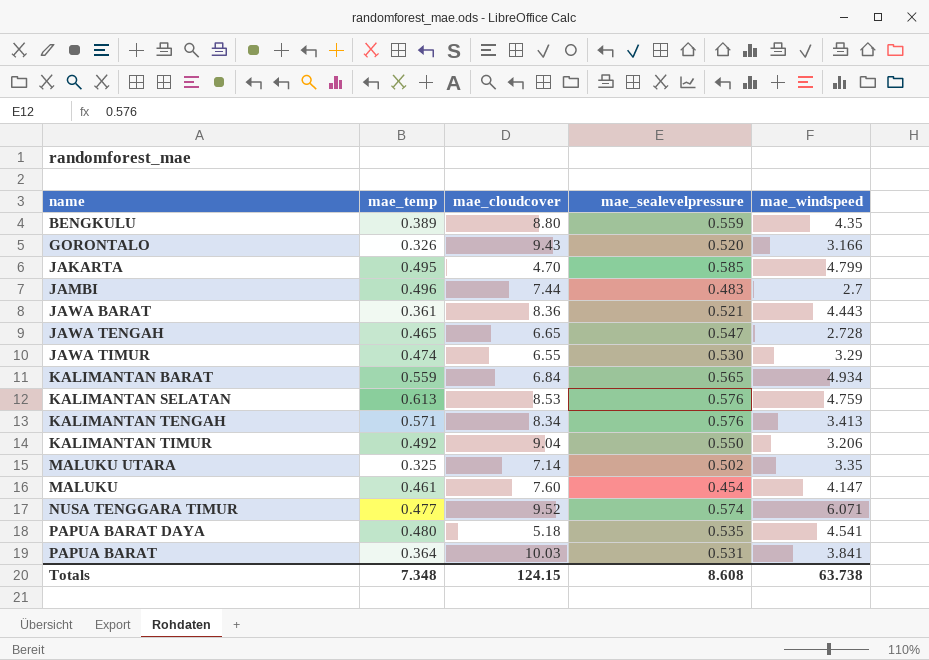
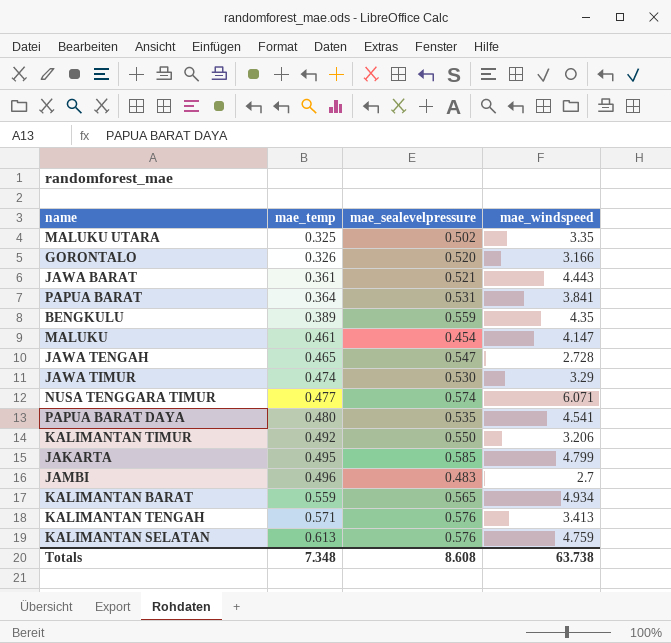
row order: none -> mae_temp ascending
column mae_cloudcover | position: 3 -> none

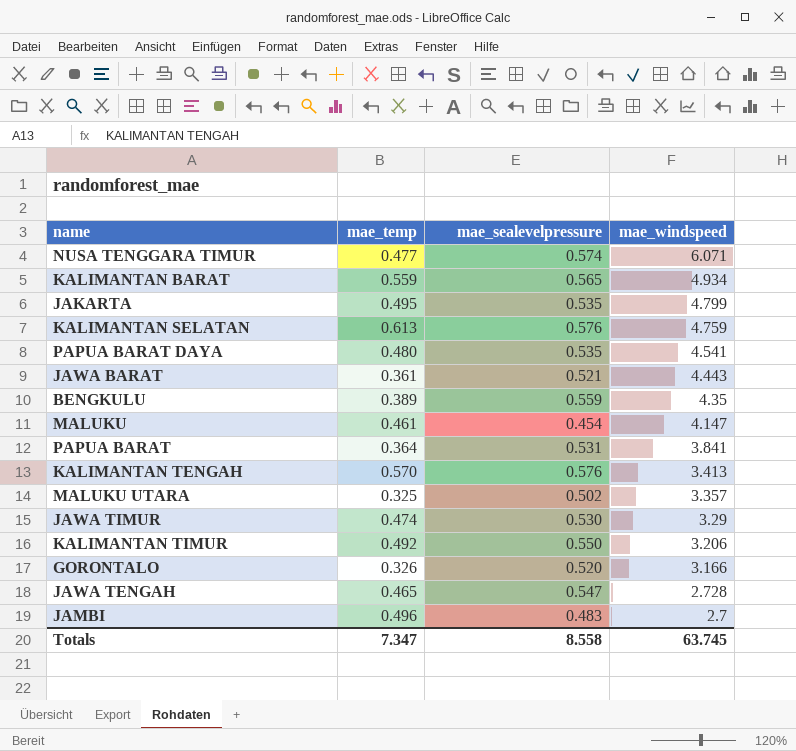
row order: mae_temp ascending -> mae_windspeed descending
JAKARTA | mae_sealevelpressure: 0.585 -> 0.535
KALIMANTAN TENGAH | mae_temp: 0.571 -> 0.570
MALUKU UTARA | mae_windspeed: 3.35 -> 3.357
Totals | mae_temp: 7.348 -> 7.347
Totals | mae_sealevelpressure: 8.608 -> 8.558
Totals | mae_windspeed: 63.738 -> 63.745

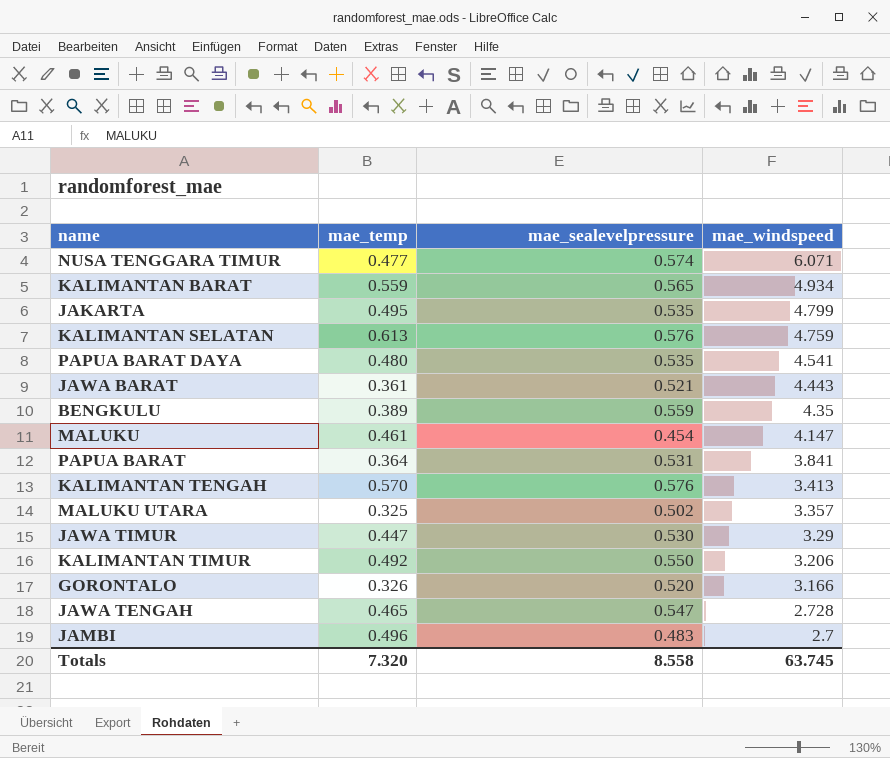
JAWA TIMUR | mae_temp: 0.474 -> 0.447
Totals | mae_temp: 7.347 -> 7.320

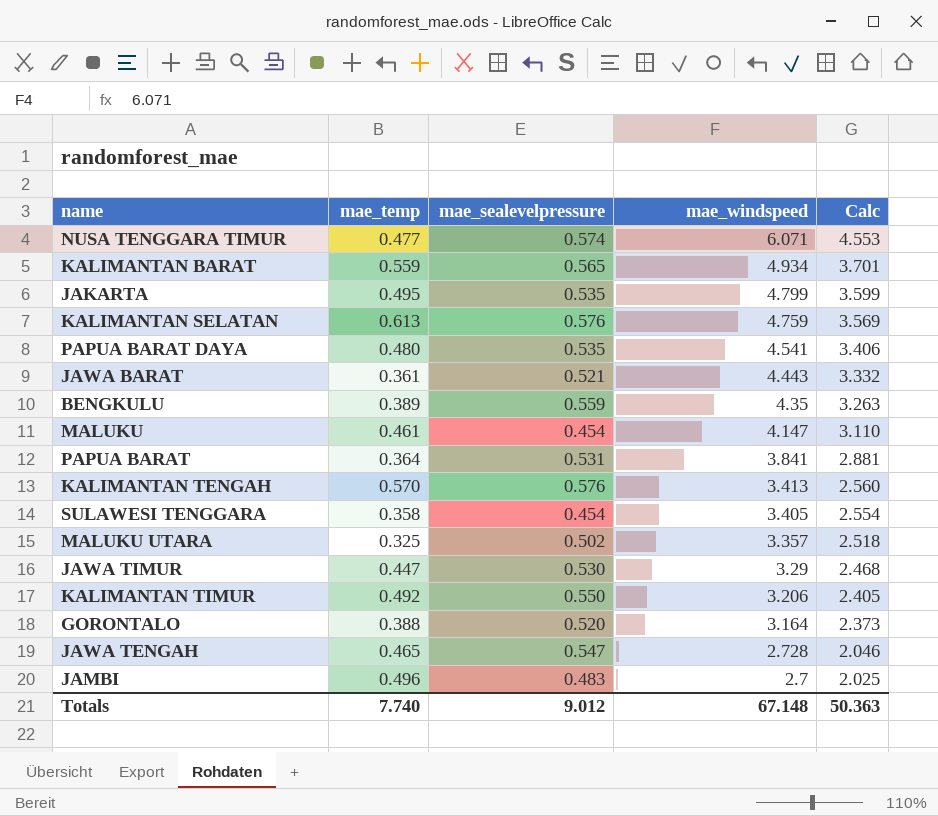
column Calc | formula: none -> [mae_windspeed] * 0.75
row SULAWESI TENGGARA: none -> 0.358 | 0.454 | 3.405 | 2.554
GORONTALO | mae_temp: 0.326 -> 0.388
GORONTALO | mae_windspeed: 3.166 -> 3.164
Totals | mae_temp: 7.320 -> 7.740
Totals | mae_sealevelpressure: 8.558 -> 9.012
Totals | mae_windspeed: 63.745 -> 67.148

